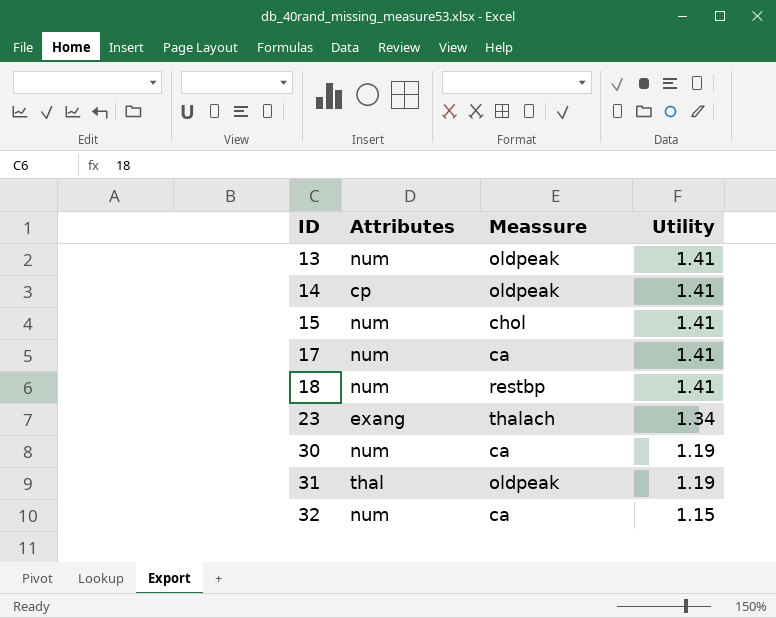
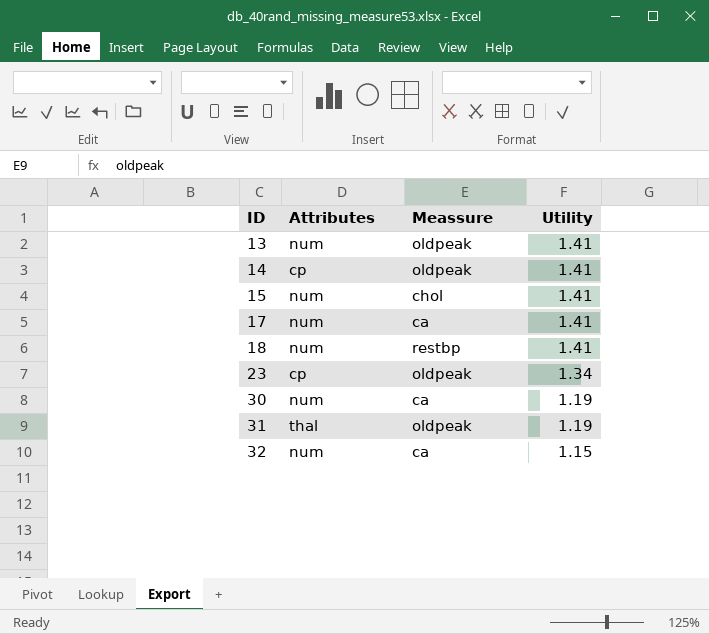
23 | Attributes: exang -> cp
23 | Meassure: thalach -> oldpeak

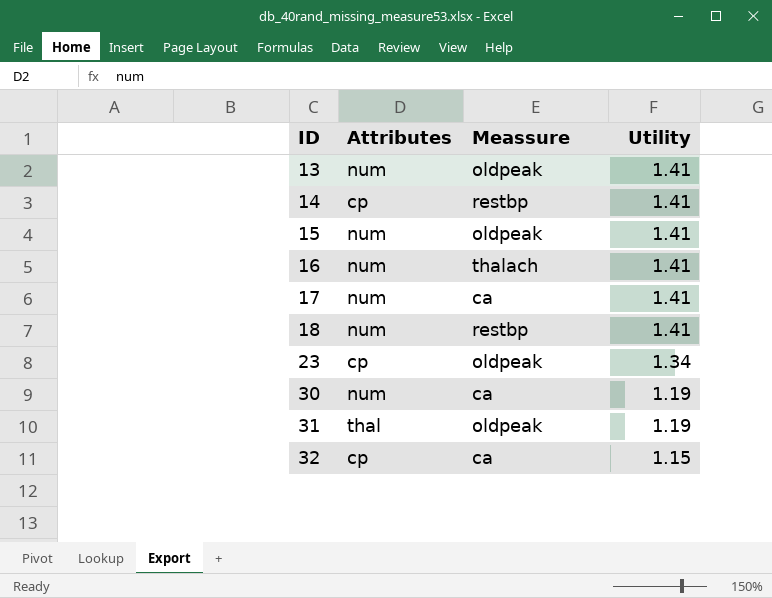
14 | Meassure: oldpeak -> restbp
15 | Meassure: chol -> oldpeak
row 16: none -> num | thalach | 1.41
32 | Attributes: num -> cp

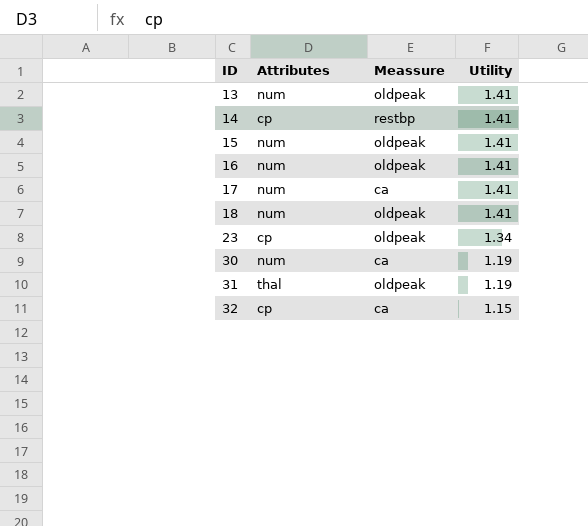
16 | Meassure: thalach -> oldpeak
18 | Meassure: restbp -> oldpeak

